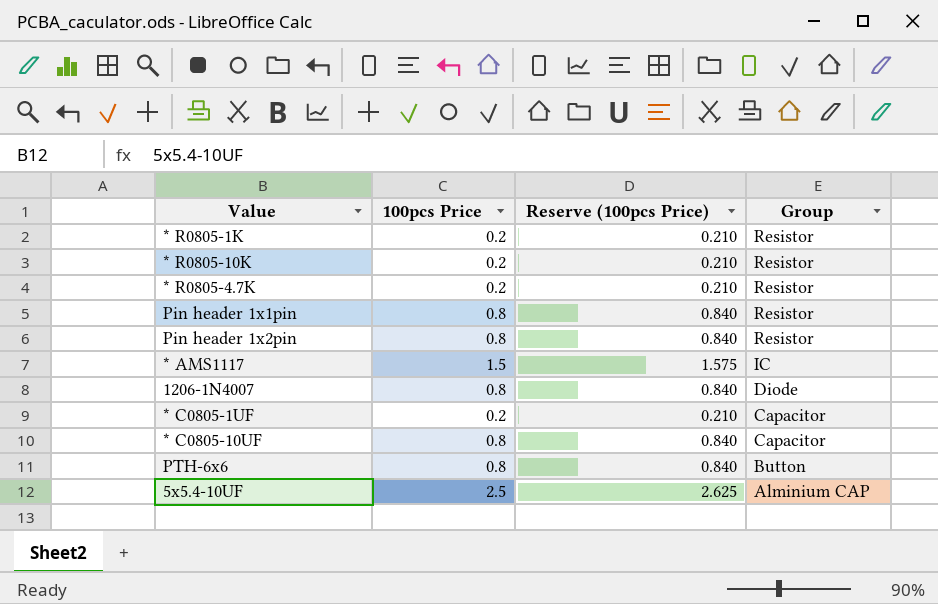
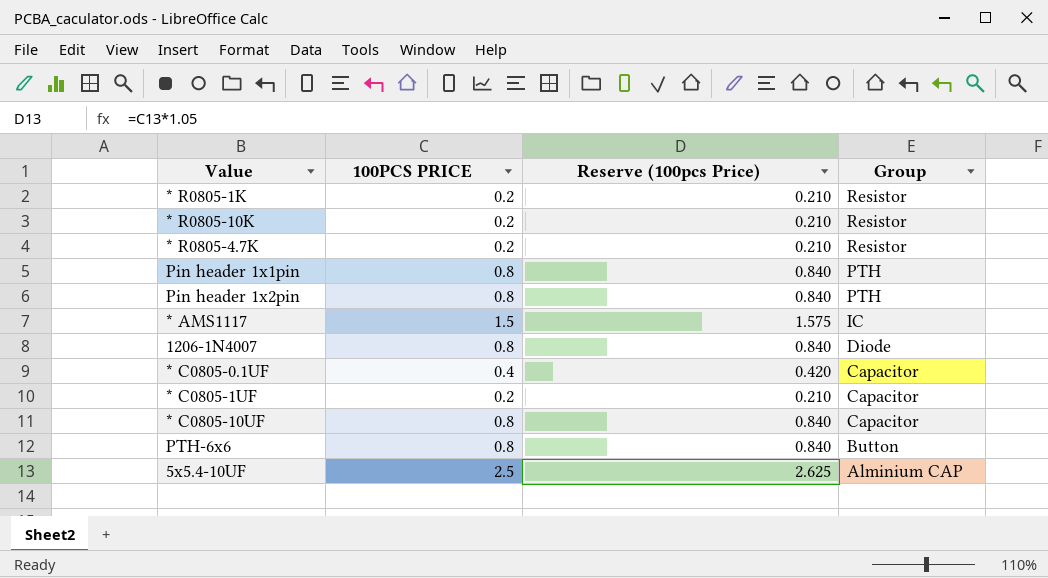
column name: 100pcs Price -> 100PCS PRICE
Pin header 1x1pin | Group: Resistor -> PTH
Pin header 1x2pin | Group: Resistor -> PTH
row * C0805-0.1UF: none -> 0.4 | 0.420 | Capacitor

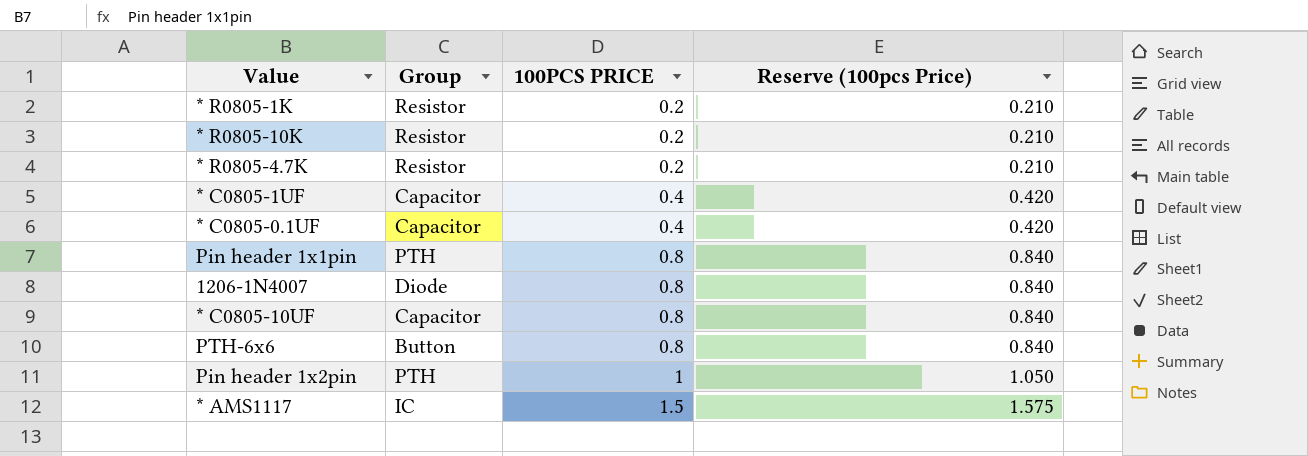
row order: Group descending -> 100PCS PRICE ascending
column Group | position: 4 -> 2
row 5x5.4-10UF: 2.5 | 2.625 | Alminium CAP -> none
* C0805-1UF | 100PCS PRICE: 0.2 -> 0.4
* C0805-1UF | Reserve (100pcs Price): 0.210 -> 0.420
Pin header 1x2pin | 100PCS PRICE: 0.8 -> 1
Pin header 1x2pin | Reserve (100pcs Price): 0.840 -> 1.050

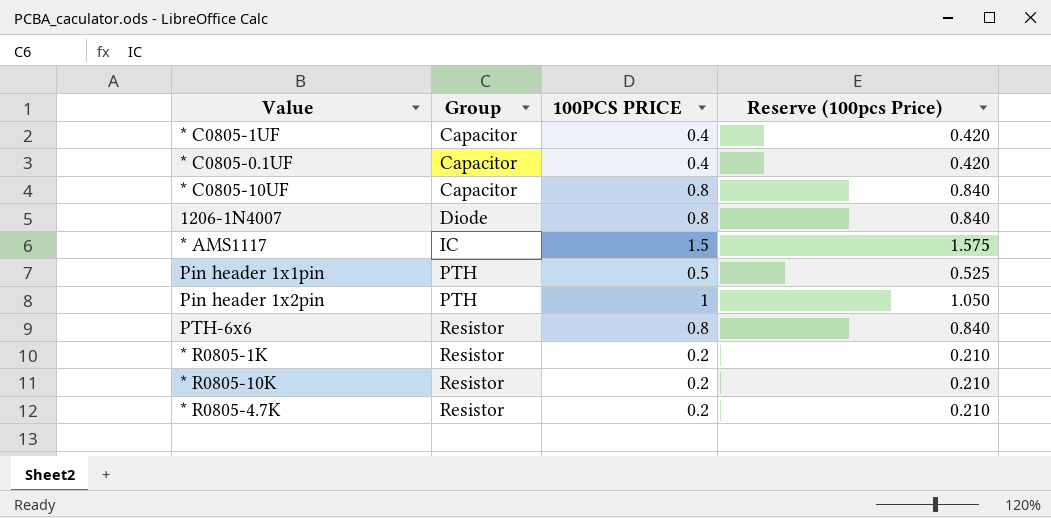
row order: 100PCS PRICE ascending -> Group ascending
Pin header 1x1pin | 100PCS PRICE: 0.8 -> 0.5
Pin header 1x1pin | Reserve (100pcs Price): 0.840 -> 0.525
PTH-6x6 | Group: Button -> Resistor

